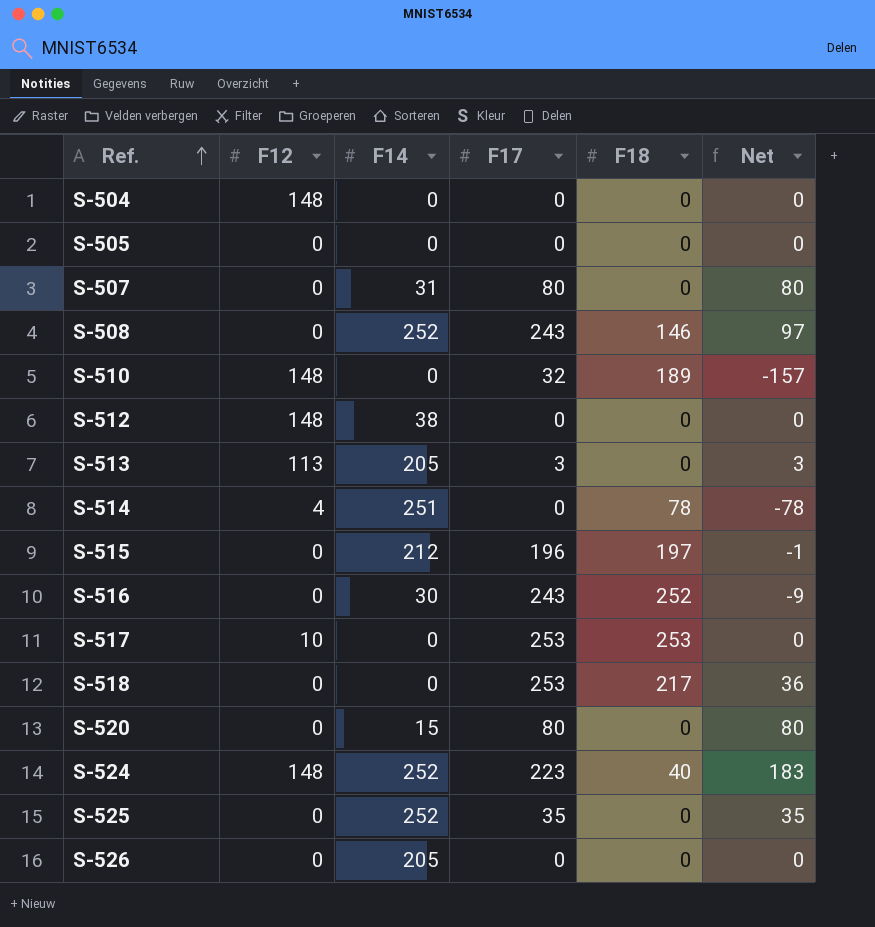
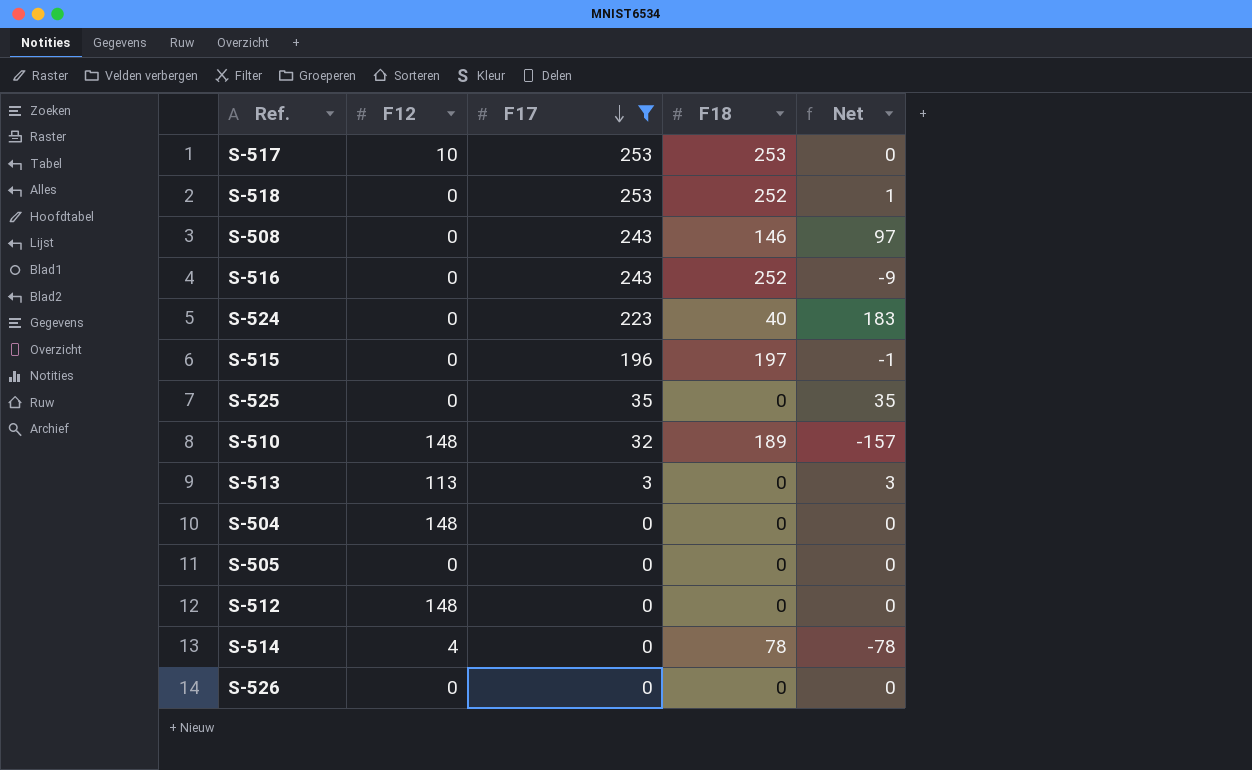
filter: none -> F17 != 80
row order: Ref. ascending -> F17 descending
column F14 | position: 3 -> none
S-518 | F18: 217 -> 252
S-518 | Net: 36 -> 1
S-524 | F12: 148 -> 0

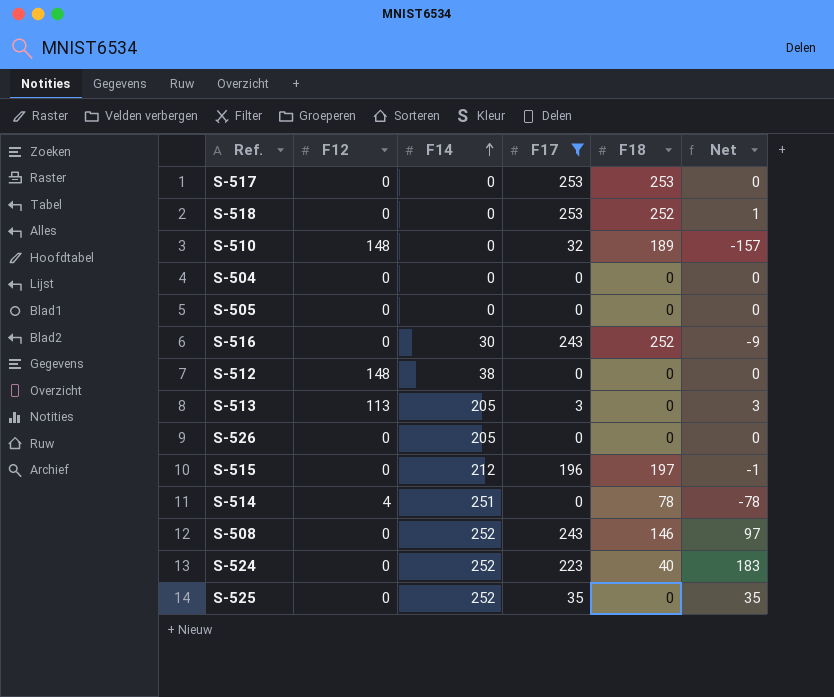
row order: F17 descending -> F14 ascending
column F14 | position: none -> 3
S-517 | F12: 10 -> 0
S-504 | F12: 148 -> 0

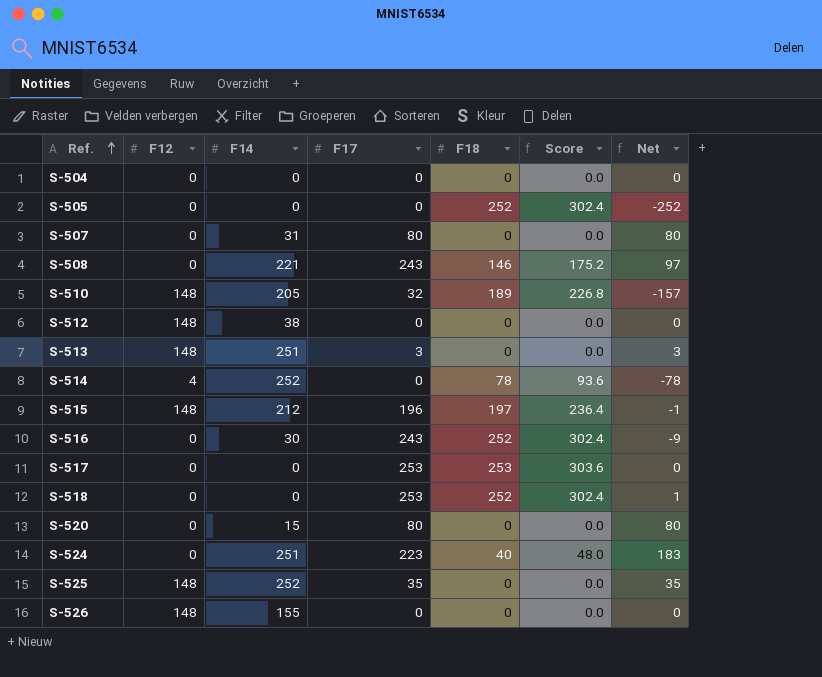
filter: F17 != 80 -> none
row order: F14 ascending -> Ref. ascending
column Score | formula: none -> [F18] * 1.2
S-505 | F18: 0 -> 252
S-505 | Net: 0 -> -252
S-508 | F14: 252 -> 221
S-510 | F14: 0 -> 205
S-513 | F12: 113 -> 148
S-513 | F14: 205 -> 251
S-514 | F14: 251 -> 252
S-515 | F12: 0 -> 148
S-524 | F14: 252 -> 251
S-525 | F12: 0 -> 148
S-526 | F12: 0 -> 148
S-526 | F14: 205 -> 155

